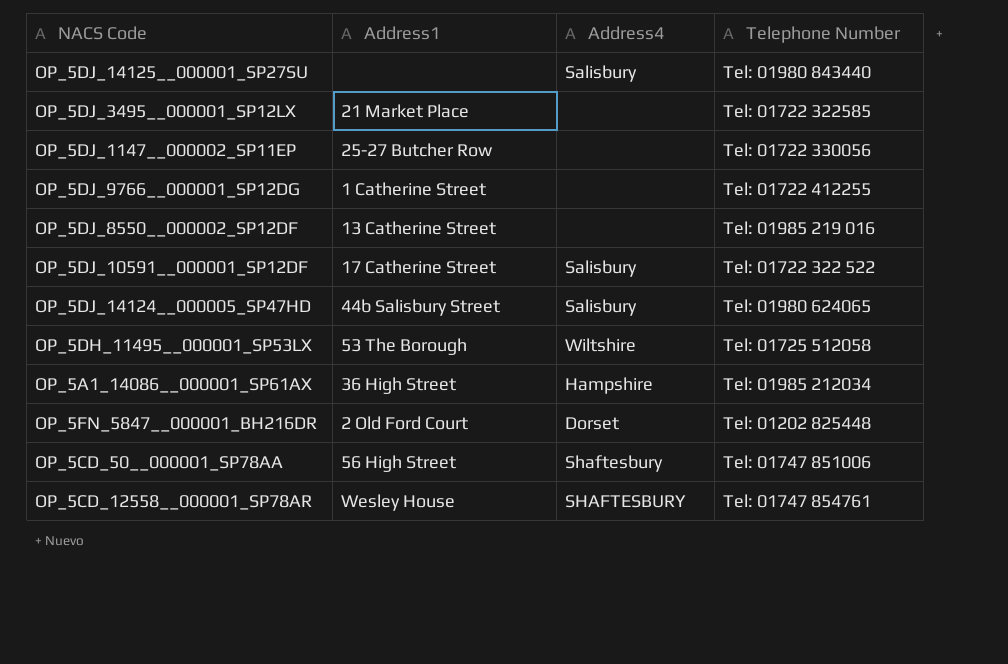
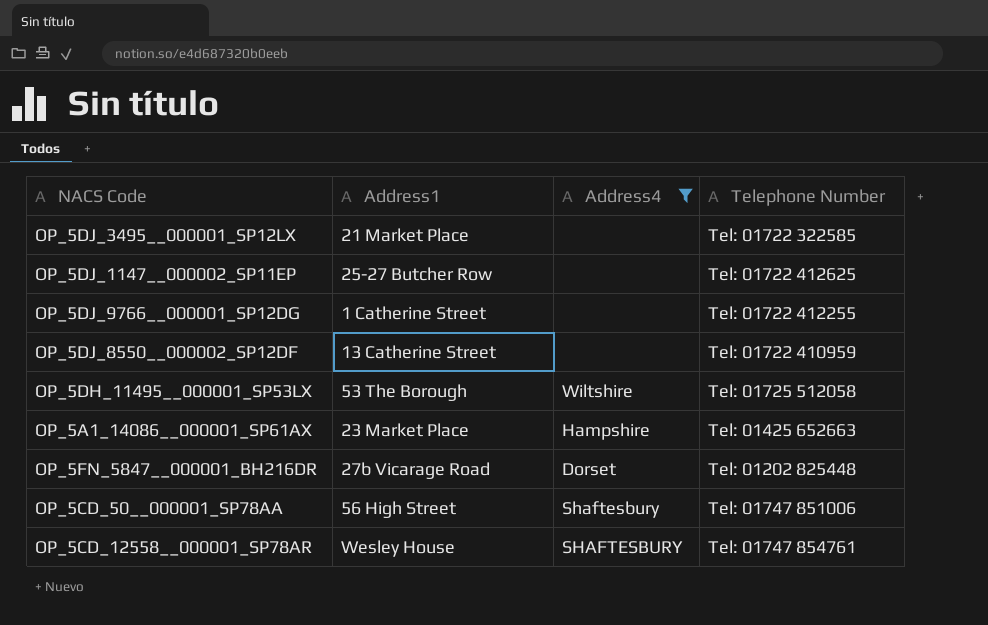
filter: none -> Address4 != Salisbury
OP_5DJ_1147__000002_SP11EP | Telephone Number: Tel: 01722 330056 -> Tel: 01722 412625
OP_5DJ_8550__000002_SP12DF | Telephone Number: Tel: 01985 219 016 -> Tel: 01722 410959
OP_5A1_14086__000001_SP61AX | Address1: 36 High Street -> 23 Market Place
OP_5A1_14086__000001_SP61AX | Telephone Number: Tel: 01985 212034 -> Tel: 01425 652663
OP_5FN_5847__000001_BH216DR | Address1: 2 Old Ford Court -> 27b Vicarage Road

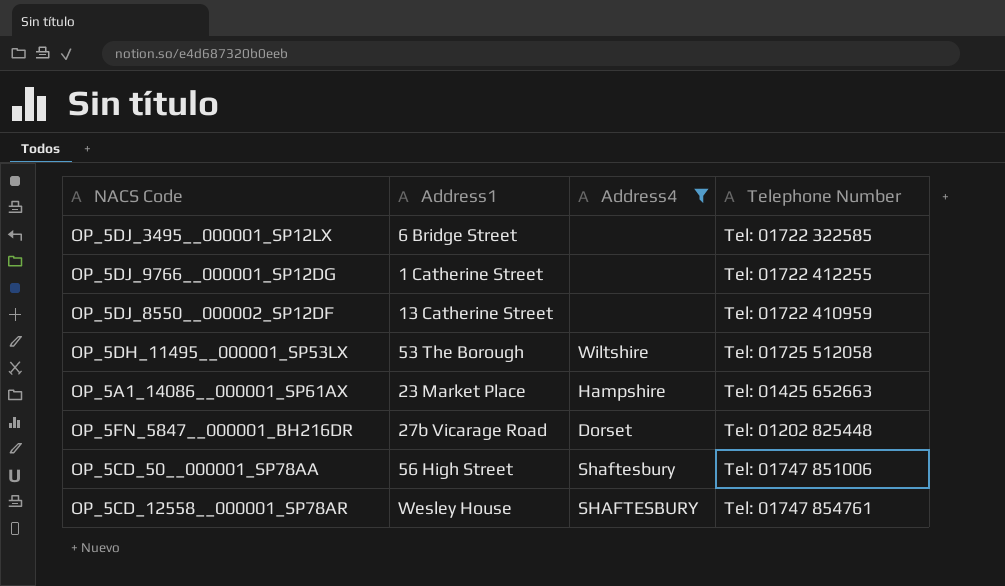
row OP_5DJ_1147__000002_SP11EP: 25-27 Butcher Row | none | Tel: 01722 412625 -> none
OP_5DJ_3495__000001_SP12LX | Address1: 21 Market Place -> 6 Bridge Street

